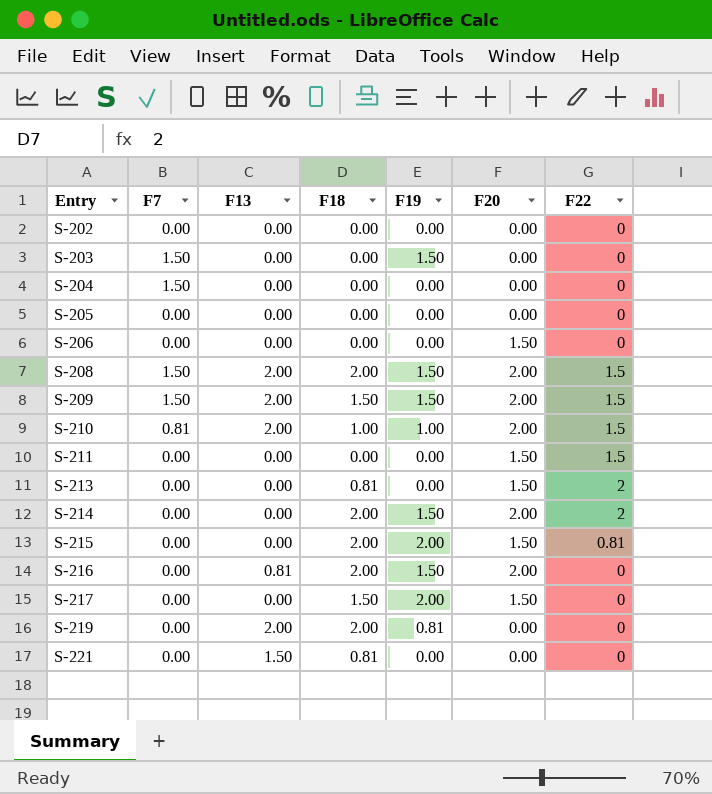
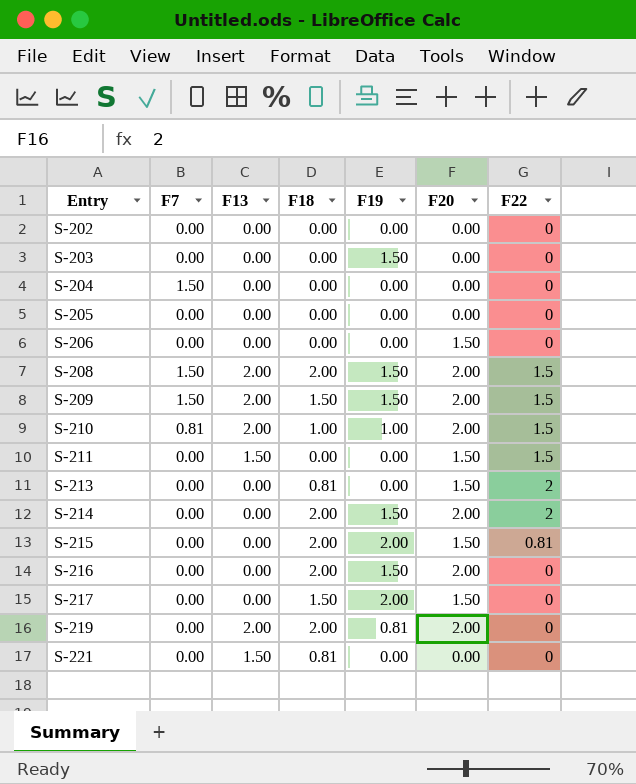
S-203 | F7: 1.50 -> 0.00
S-211 | F13: 0.00 -> 1.50
S-216 | F13: 0.81 -> 0.00
S-219 | F20: 0.00 -> 2.00

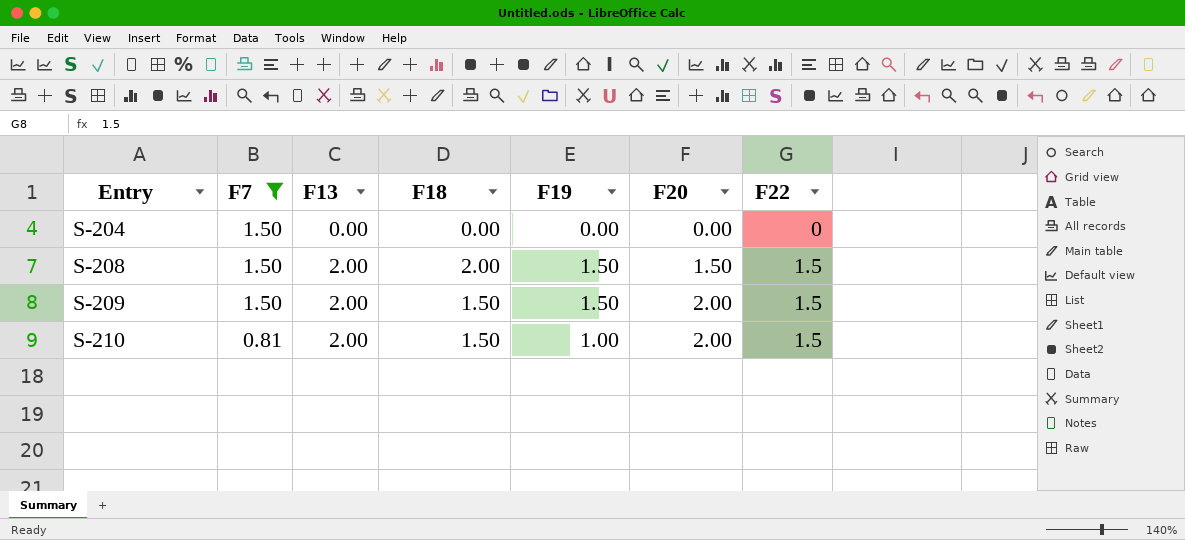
filter: none -> F7 != 0.00
S-208 | F20: 2.00 -> 1.50
S-210 | F18: 1.00 -> 1.50

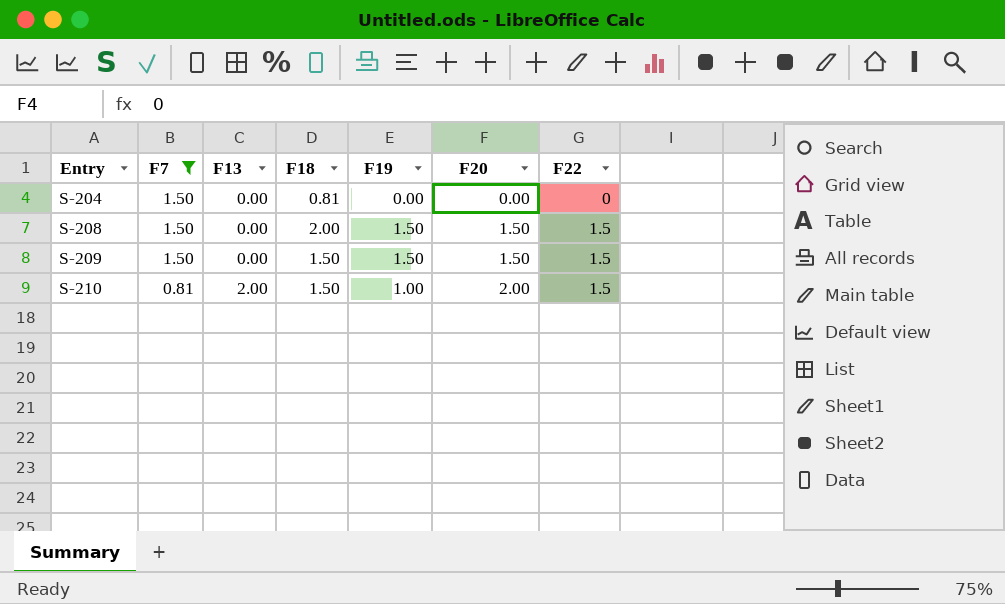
S-204 | F18: 0.00 -> 0.81
S-208 | F13: 2.00 -> 0.00
S-209 | F13: 2.00 -> 0.00
S-209 | F20: 2.00 -> 1.50

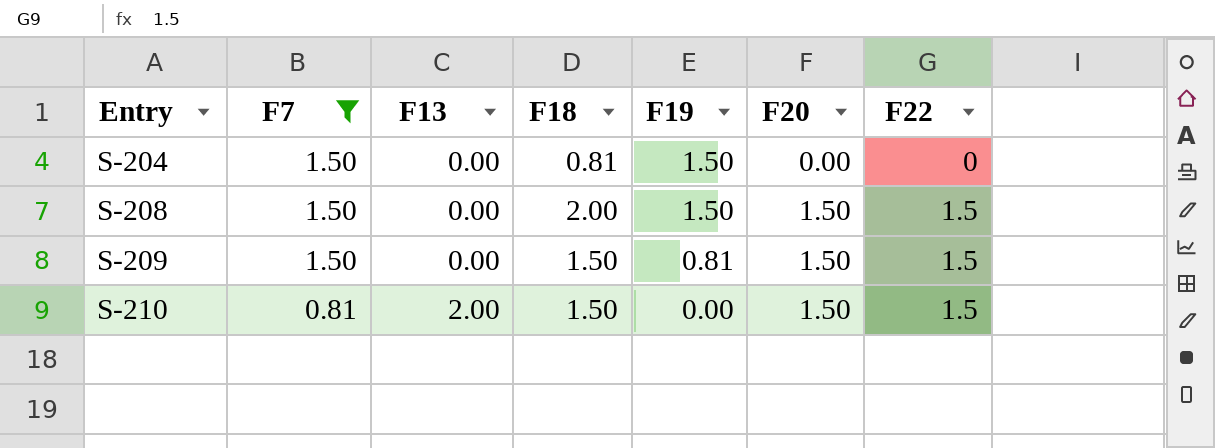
S-204 | F19: 0.00 -> 1.50
S-209 | F19: 1.50 -> 0.81
S-210 | F19: 1.00 -> 0.00
S-210 | F20: 2.00 -> 1.50

